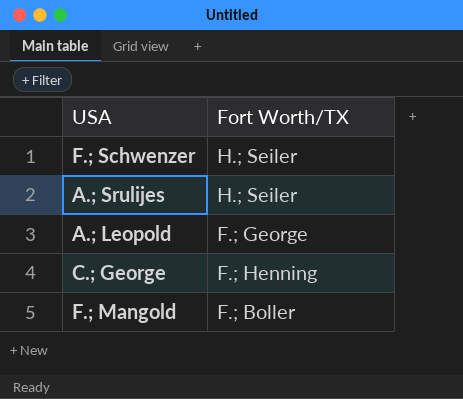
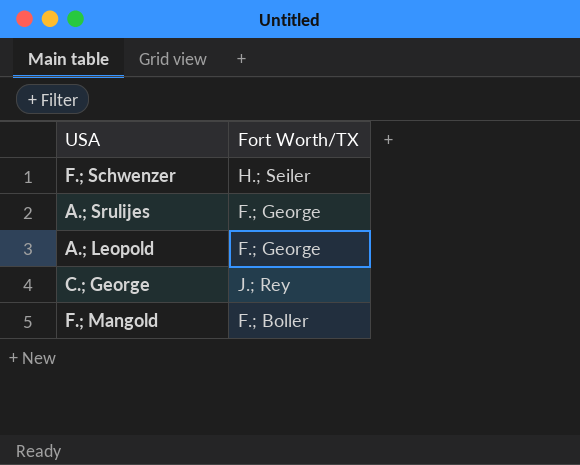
A.; Srulijes | Fort Worth/TX: H.; Seiler -> F.; George
C.; George | Fort Worth/TX: F.; Henning -> J.; Rey

